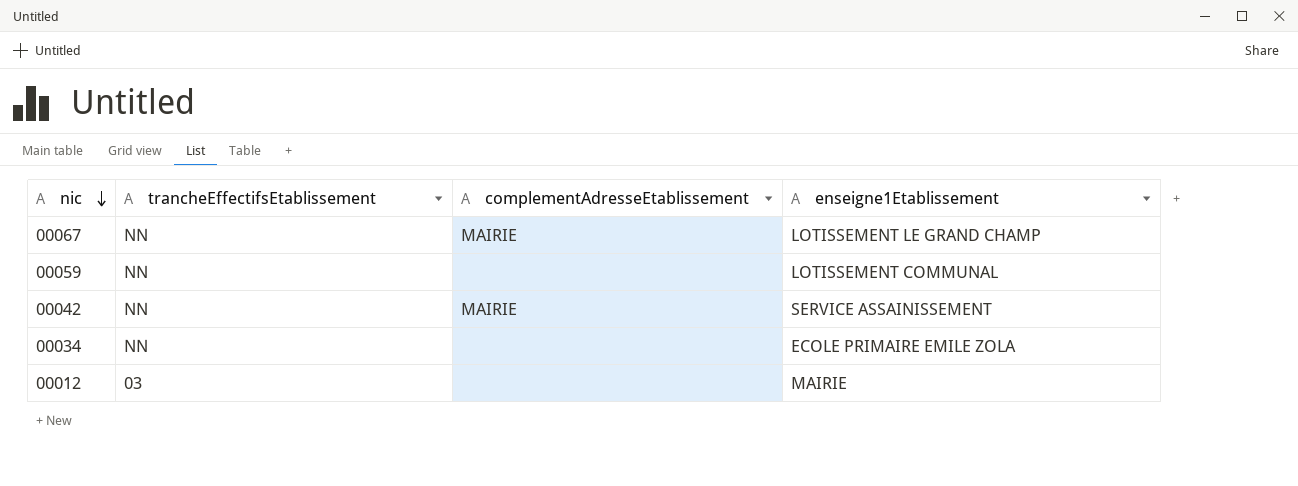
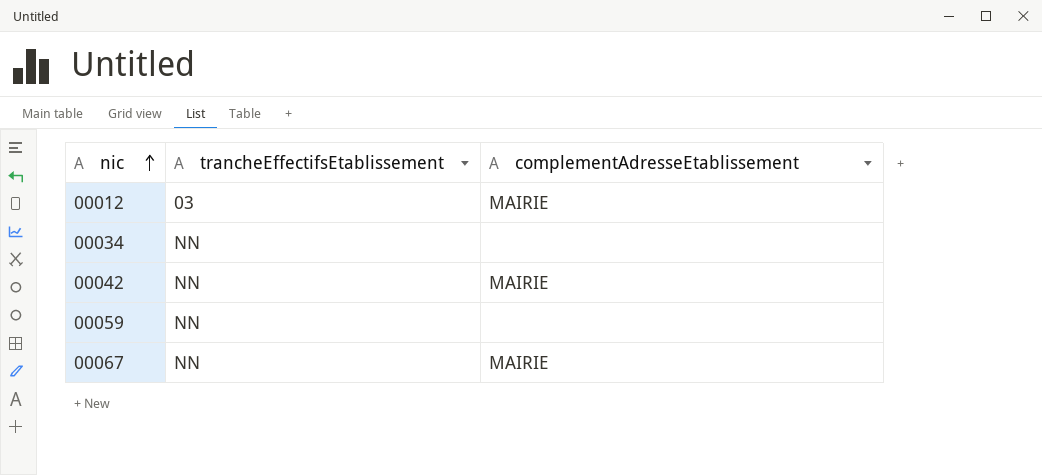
row order: nic descending -> nic ascending
column enseigne1Etablissement | position: 4 -> none
00012 | complementAdresseEtablissement: none -> MAIRIE

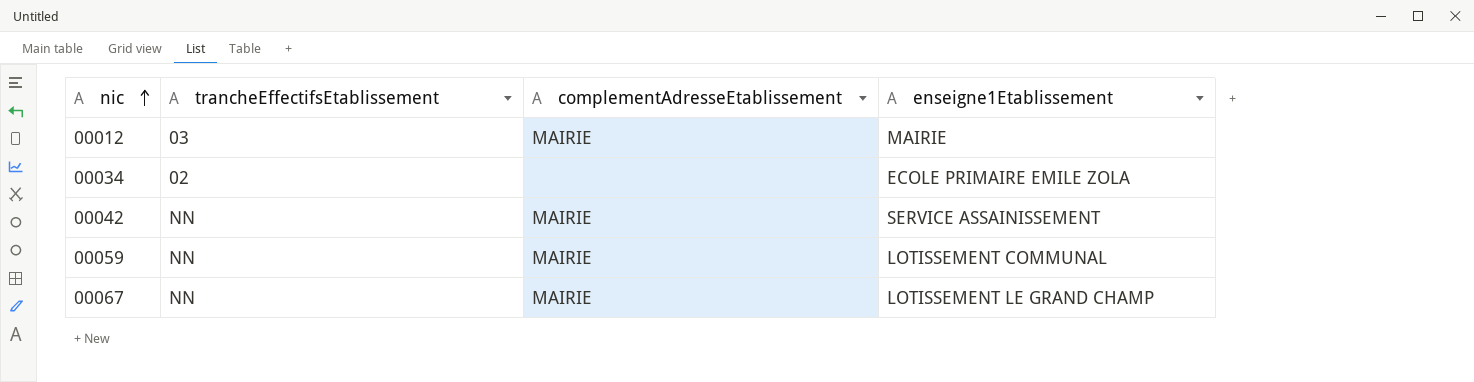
column enseigne1Etablissement | position: none -> 4
00034 | trancheEffectifsEtablissement: NN -> 02
00059 | complementAdresseEtablissement: none -> MAIRIE

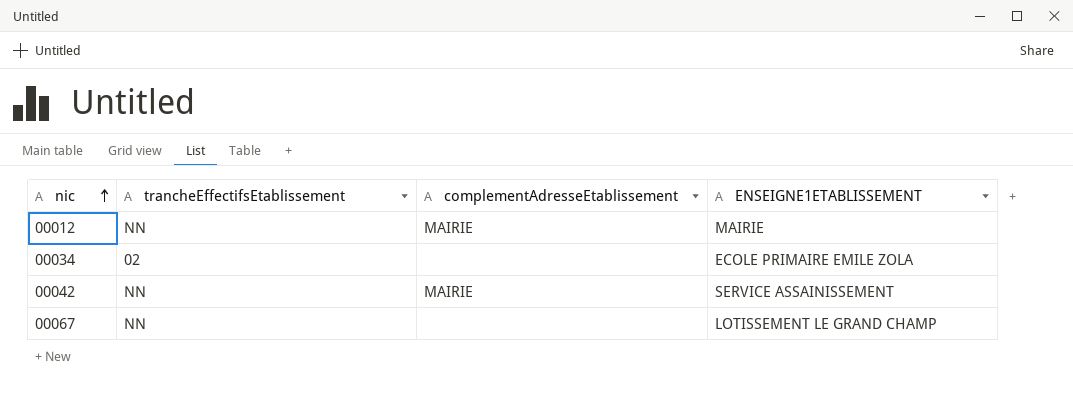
column name: enseigne1Etablissement -> ENSEIGNE1ETABLISSEMENT
row 00059: NN | MAIRIE | LOTISSEMENT COMMUNAL -> none
00012 | trancheEffectifsEtablissement: 03 -> NN
00067 | complementAdresseEtablissement: MAIRIE -> none

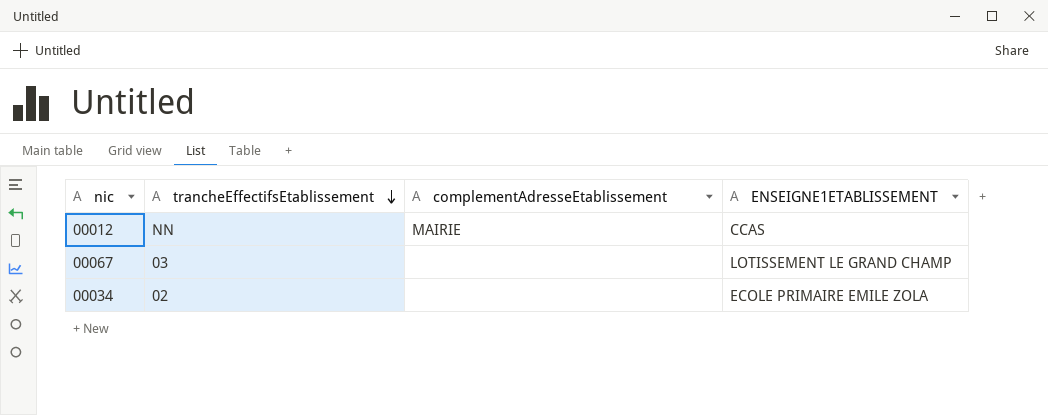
row order: nic ascending -> trancheEffectifsEtablissement descending
row 00042: NN | MAIRIE | SERVICE ASSAINISSEMENT -> none
00012 | ENSEIGNE1ETABLISSEMENT: MAIRIE -> CCAS
00067 | trancheEffectifsEtablissement: NN -> 03

